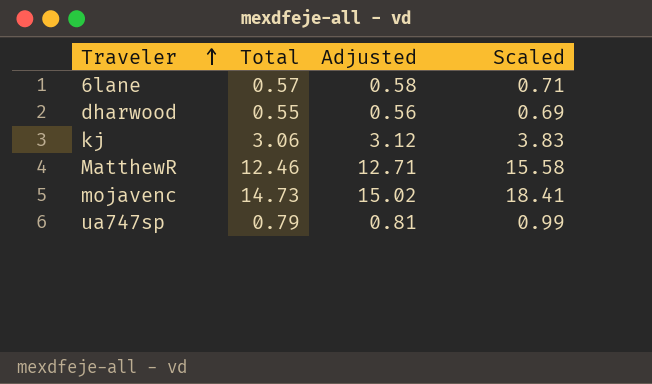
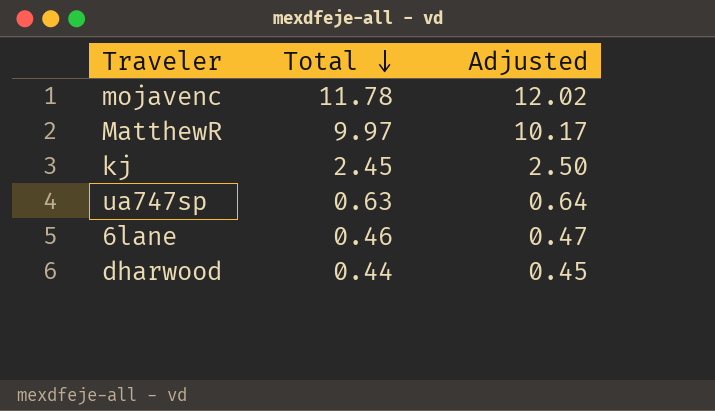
row order: Traveler ascending -> Total descending
column Scaled | formula: [Total] * 1.25 -> none
mojavenc | Total: 14.73 -> 11.78
mojavenc | Adjusted: 15.02 -> 12.02
MatthewR | Total: 12.46 -> 9.97
MatthewR | Adjusted: 12.71 -> 10.17
kj | Total: 3.06 -> 2.45
kj | Adjusted: 3.12 -> 2.50
ua747sp | Total: 0.79 -> 0.63
ua747sp | Adjusted: 0.81 -> 0.64
6lane | Total: 0.57 -> 0.46
6lane | Adjusted: 0.58 -> 0.47
dharwood | Total: 0.55 -> 0.44
dharwood | Adjusted: 0.56 -> 0.45

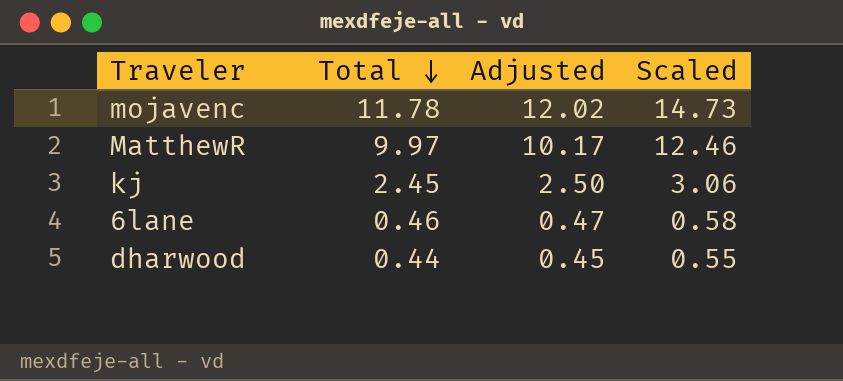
column Scaled | formula: none -> [Total] * 1.25
row ua747sp: 0.63 | 0.64 -> none

